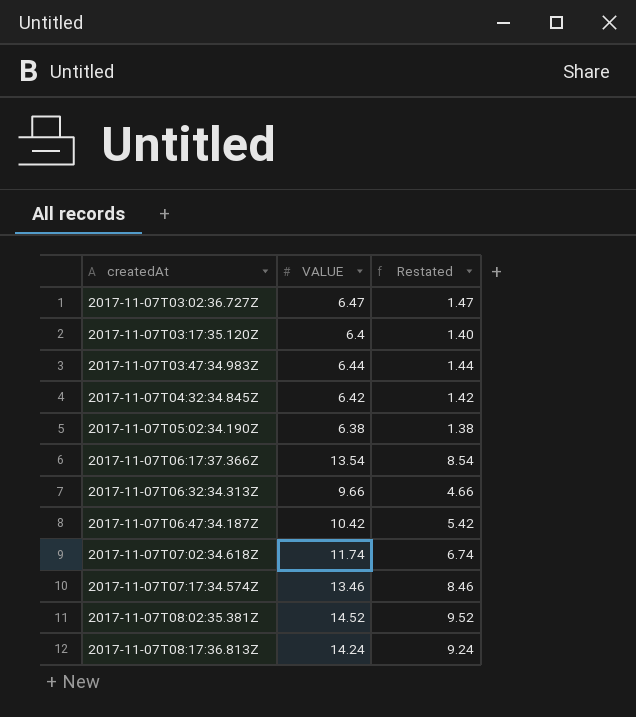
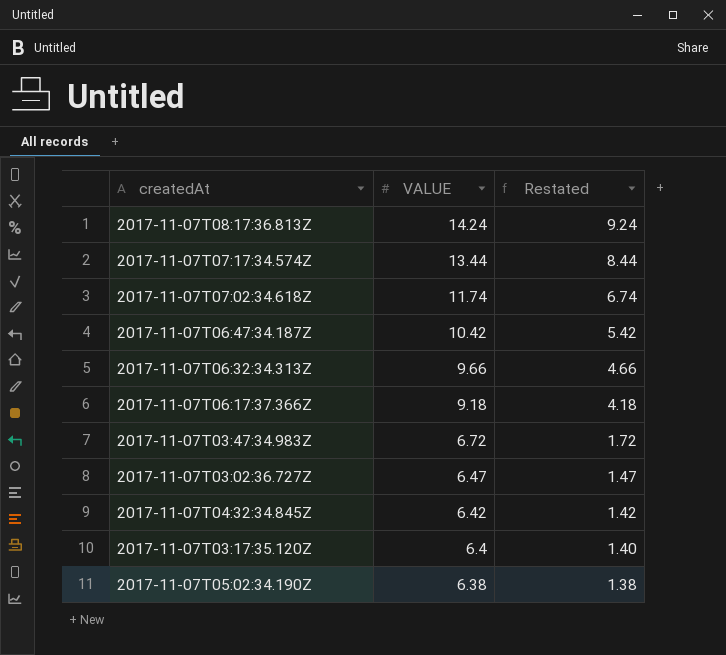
row order: createdAt ascending -> VALUE descending
row 2017-11-07T08:02:35.381Z: 14.52 | 9.52 -> none
2017-11-07T07:17:34.574Z | VALUE: 13.46 -> 13.44
2017-11-07T07:17:34.574Z | Restated: 8.46 -> 8.44
2017-11-07T06:17:37.366Z | VALUE: 13.54 -> 9.18
2017-11-07T06:17:37.366Z | Restated: 8.54 -> 4.18
2017-11-07T03:47:34.983Z | VALUE: 6.44 -> 6.72
2017-11-07T03:47:34.983Z | Restated: 1.44 -> 1.72

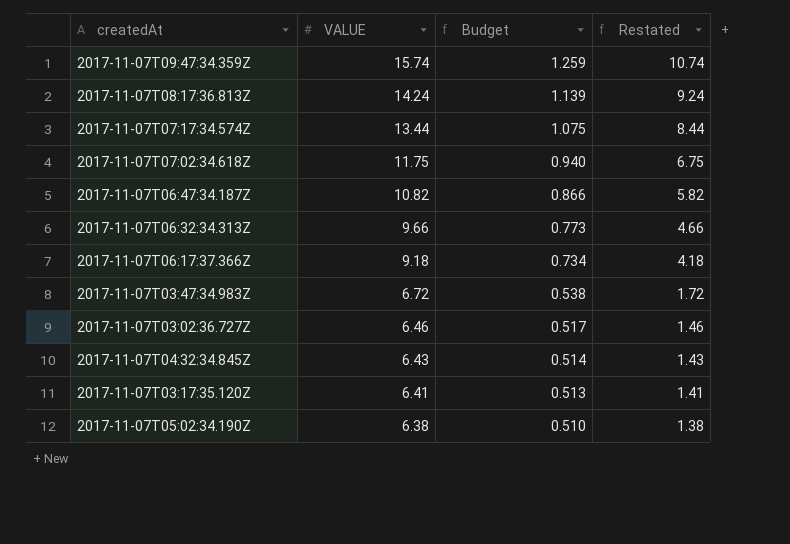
column Budget | formula: none -> [VALUE] * 0.08
row 2017-11-07T09:47:34.359Z: none -> 15.74 | 1.259 | 10.74
2017-11-07T07:02:34.618Z | VALUE: 11.74 -> 11.75
2017-11-07T07:02:34.618Z | Restated: 6.74 -> 6.75
2017-11-07T06:47:34.187Z | VALUE: 10.42 -> 10.82
2017-11-07T06:47:34.187Z | Restated: 5.42 -> 5.82
2017-11-07T03:02:36.727Z | VALUE: 6.47 -> 6.46
2017-11-07T03:02:36.727Z | Restated: 1.47 -> 1.46
2017-11-07T04:32:34.845Z | VALUE: 6.42 -> 6.43
2017-11-07T04:32:34.845Z | Restated: 1.42 -> 1.43
2017-11-07T03:17:35.120Z | VALUE: 6.4 -> 6.41
2017-11-07T03:17:35.120Z | Restated: 1.40 -> 1.41

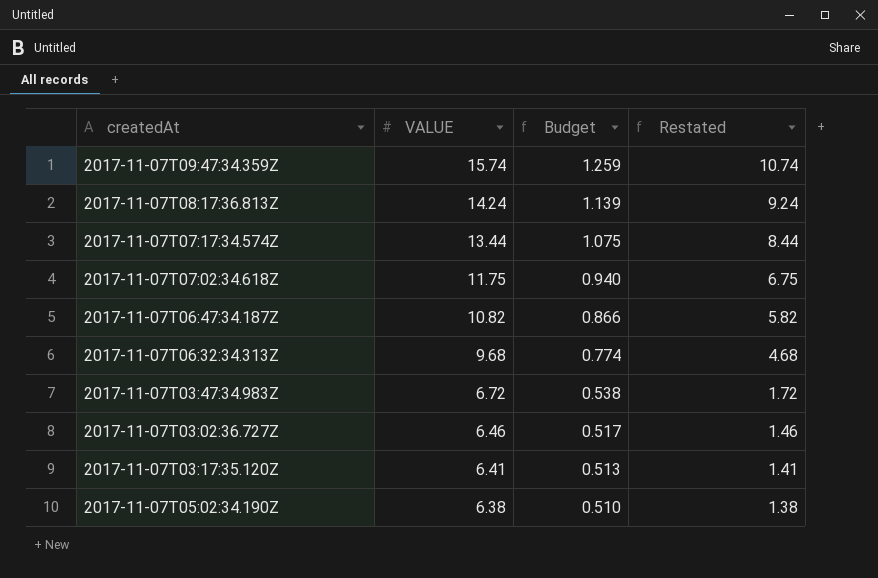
row 2017-11-07T06:17:37.366Z: 9.18 | 0.734 | 4.18 -> none
row 2017-11-07T04:32:34.845Z: 6.43 | 0.514 | 1.43 -> none
2017-11-07T06:32:34.313Z | VALUE: 9.66 -> 9.68
2017-11-07T06:32:34.313Z | Budget: 0.773 -> 0.774
2017-11-07T06:32:34.313Z | Restated: 4.66 -> 4.68

